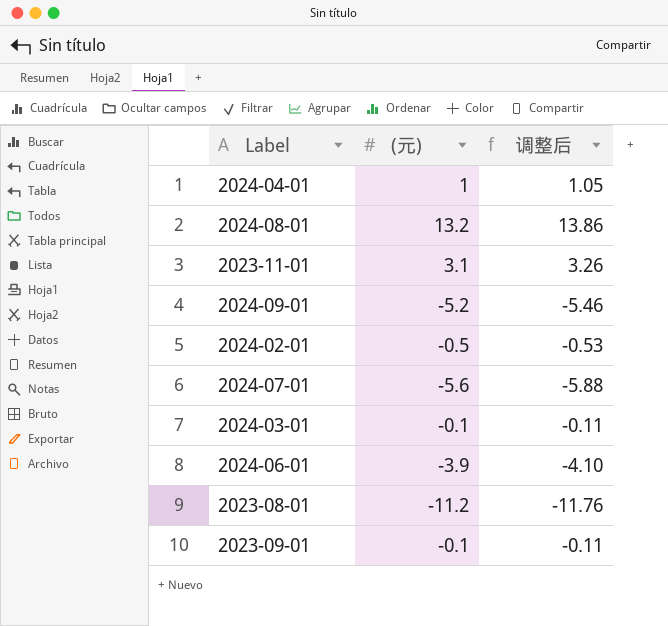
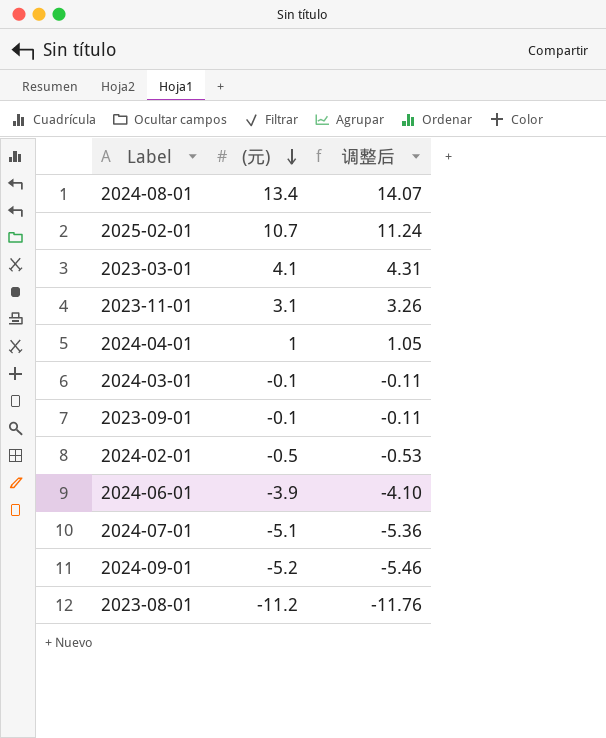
row order: none -> (元) descending
2024-08-01 | (元): 13.2 -> 13.4
2024-08-01 | 调整后: 13.86 -> 14.07
row 2025-02-01: none -> 10.7 | 11.24
row 2023-03-01: none -> 4.1 | 4.31
2024-07-01 | (元): -5.6 -> -5.1
2024-07-01 | 调整后: -5.88 -> -5.36

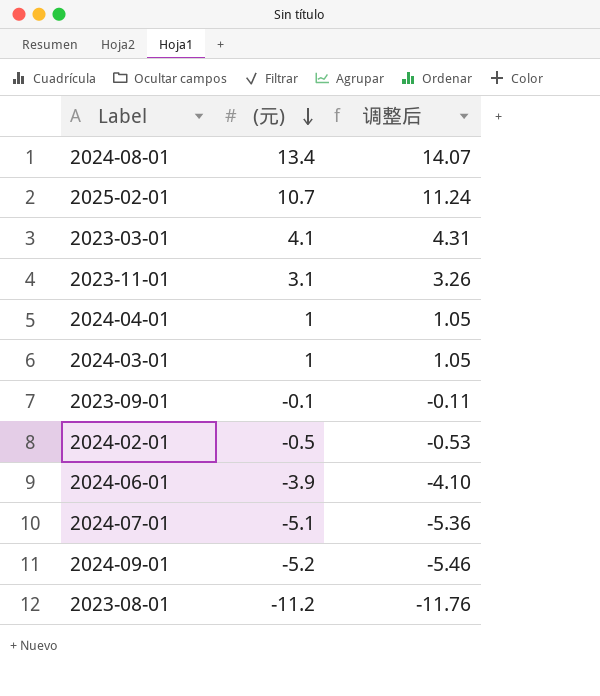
2024-03-01 | (元): -0.1 -> 1
2024-03-01 | 调整后: -0.11 -> 1.05

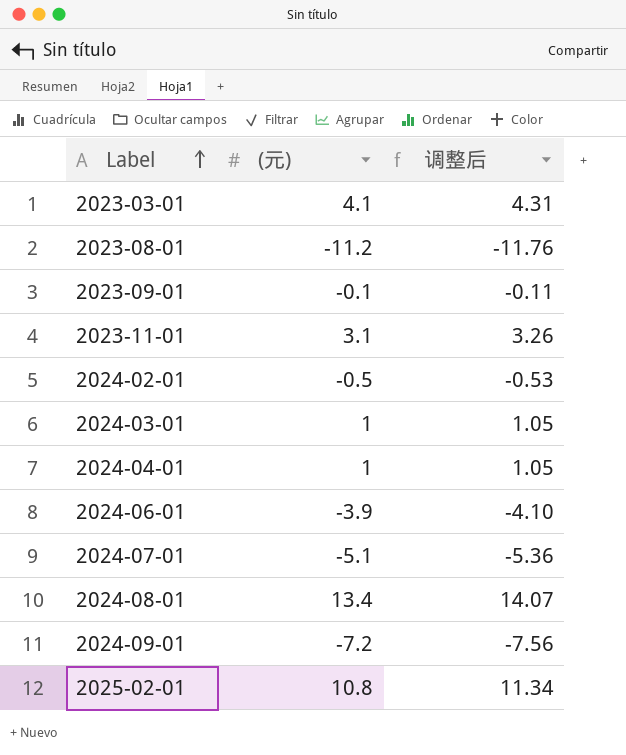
row order: (元) descending -> Label ascending
2024-09-01 | (元): -5.2 -> -7.2
2024-09-01 | 调整后: -5.46 -> -7.56
2025-02-01 | (元): 10.7 -> 10.8
2025-02-01 | 调整后: 11.24 -> 11.34

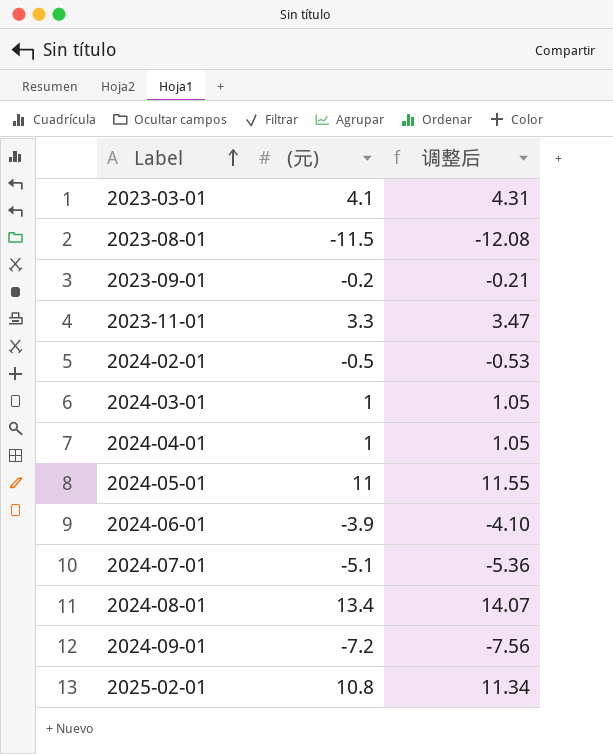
2023-08-01 | (元): -11.2 -> -11.5
2023-08-01 | 调整后: -11.76 -> -12.08
2023-09-01 | (元): -0.1 -> -0.2
2023-09-01 | 调整后: -0.11 -> -0.21
2023-11-01 | (元): 3.1 -> 3.3
2023-11-01 | 调整后: 3.26 -> 3.47
row 2024-05-01: none -> 11 | 11.55

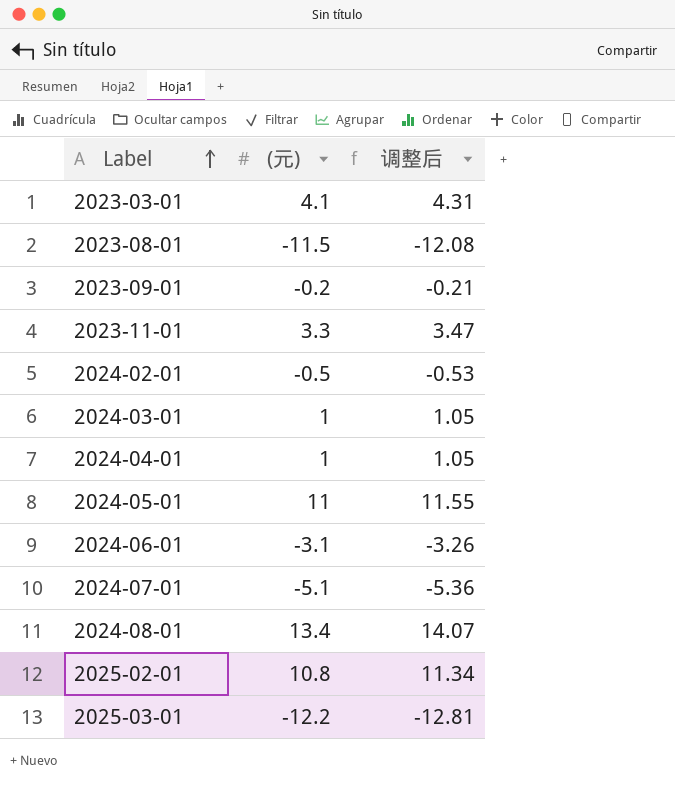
row 2024-09-01: -7.2 | -7.56 -> none
2024-06-01 | (元): -3.9 -> -3.1
2024-06-01 | 调整后: -4.10 -> -3.26
row 2025-03-01: none -> -12.2 | -12.81

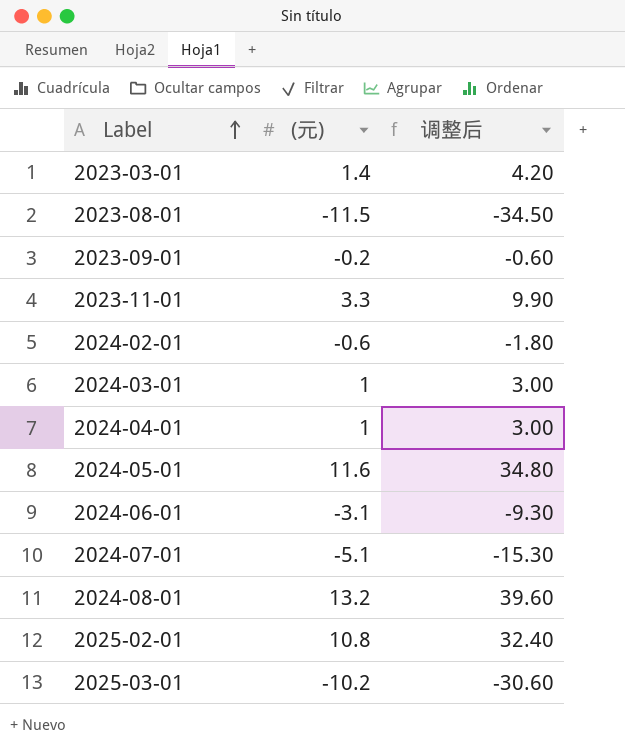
column 调整后 | formula: [(元)] * 1.05 -> [(元)] * 3
2023-03-01 | (元): 4.1 -> 1.4
2024-02-01 | (元): -0.5 -> -0.6
2024-05-01 | (元): 11 -> 11.6
2024-08-01 | (元): 13.4 -> 13.2
2025-03-01 | (元): -12.2 -> -10.2

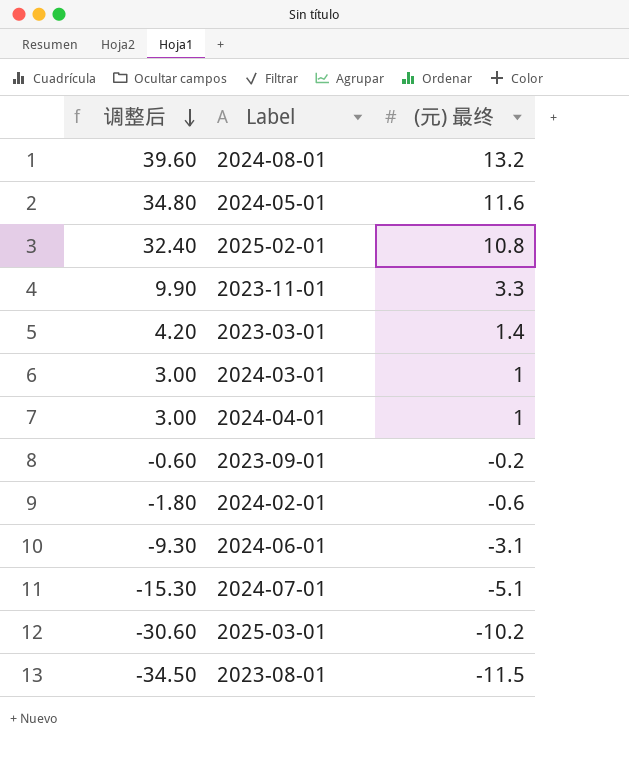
row order: Label ascending -> 调整后 descending
column 调整后 | position: 3 -> 1
column name: (元) -> (元) 最终

